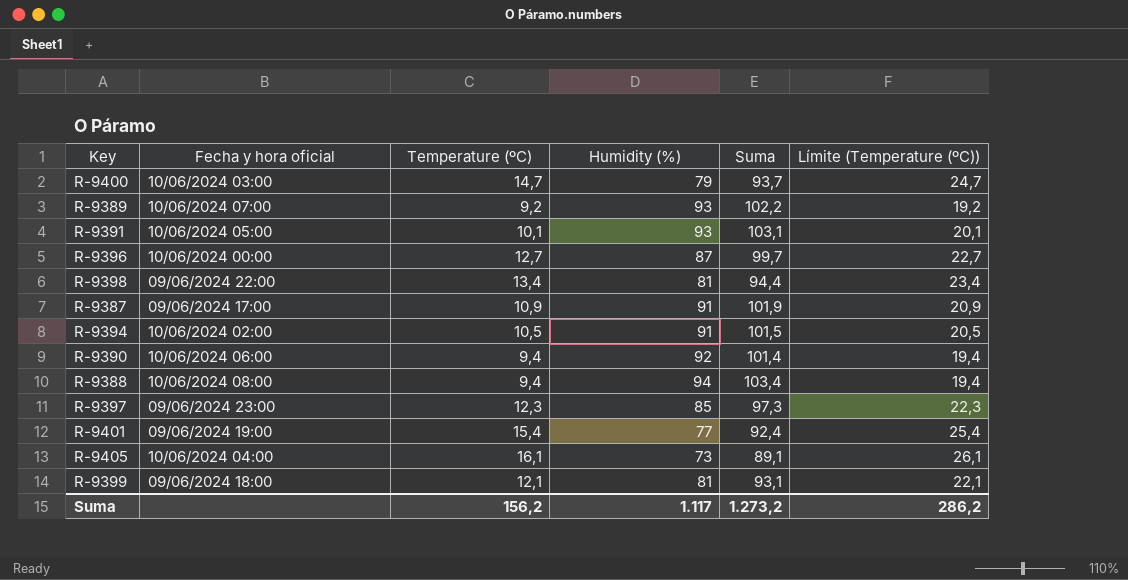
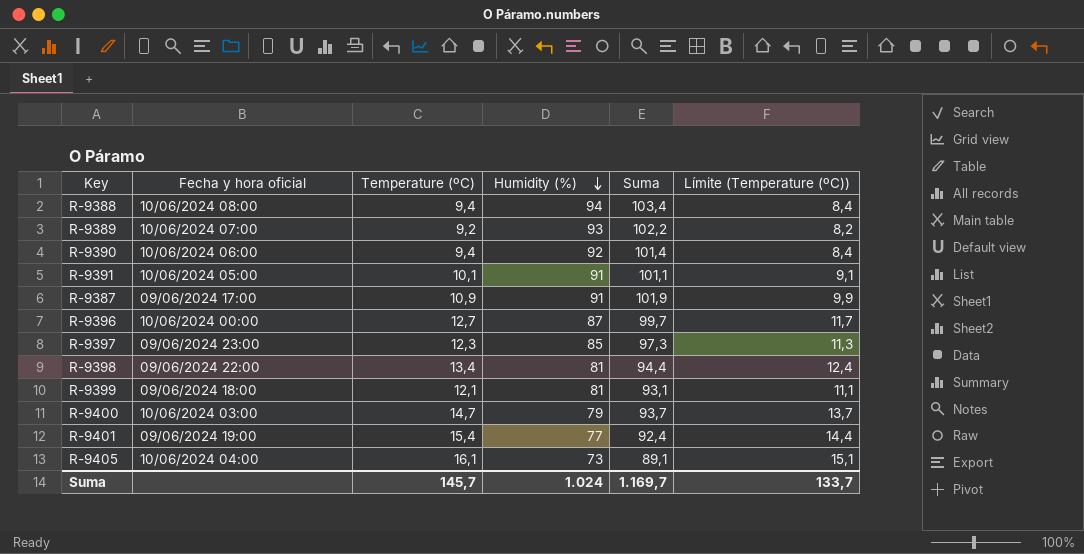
row order: none -> Humidity (%) descending
column Límite (Temperature (ºC)) | formula: [Temperature (ºC)] + 10 -> [Temperature (ºC)] - 1
row R-9394: 10/06/2024 02:00 | 10,5 | 91 | 101,5 | 20,5 -> none
R-9391 | Humidity (%): 93 -> 91
R-9391 | Suma: 103,1 -> 101,1
Suma | Temperature (ºC): 156,2 -> 145,7
Suma | Humidity (%): 1.117 -> 1.024
Suma | Suma: 1.273,2 -> 1.169,7
Suma | Límite (Temperature (ºC)): 286,2 -> 133,7

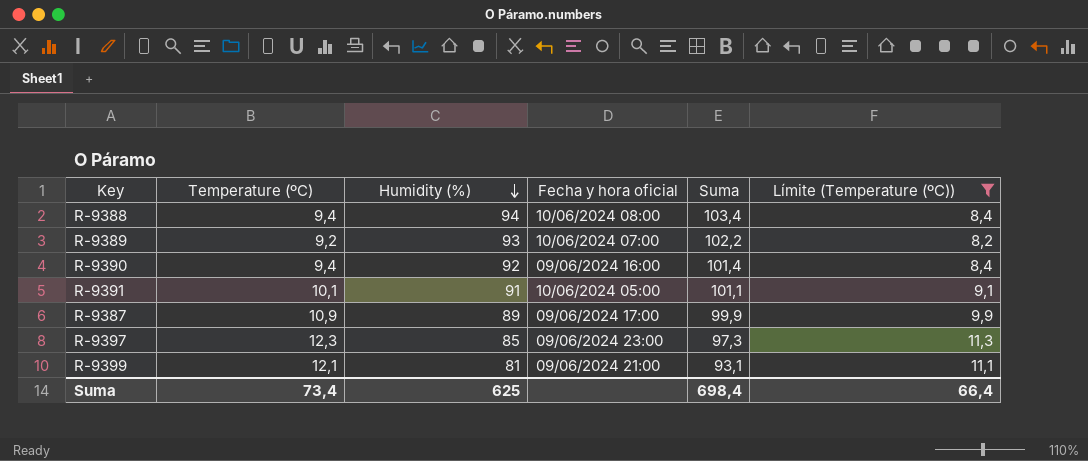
filter: none -> Límite (Temperature (ºC)) <= 11,3
column Fecha y hora oficial | position: 2 -> 4
R-9390 | Fecha y hora oficial: 10/06/2024 06:00 -> 09/06/2024 16:00
R-9387 | Humidity (%): 91 -> 89
R-9387 | Suma: 101,9 -> 99,9
R-9399 | Fecha y hora oficial: 09/06/2024 18:00 -> 09/06/2024 21:00
Suma | Temperature (ºC): 145,7 -> 73,4
Suma | Humidity (%): 1.024 -> 625
Suma | Suma: 1.169,7 -> 698,4
Suma | Límite (Temperature (ºC)): 133,7 -> 66,4

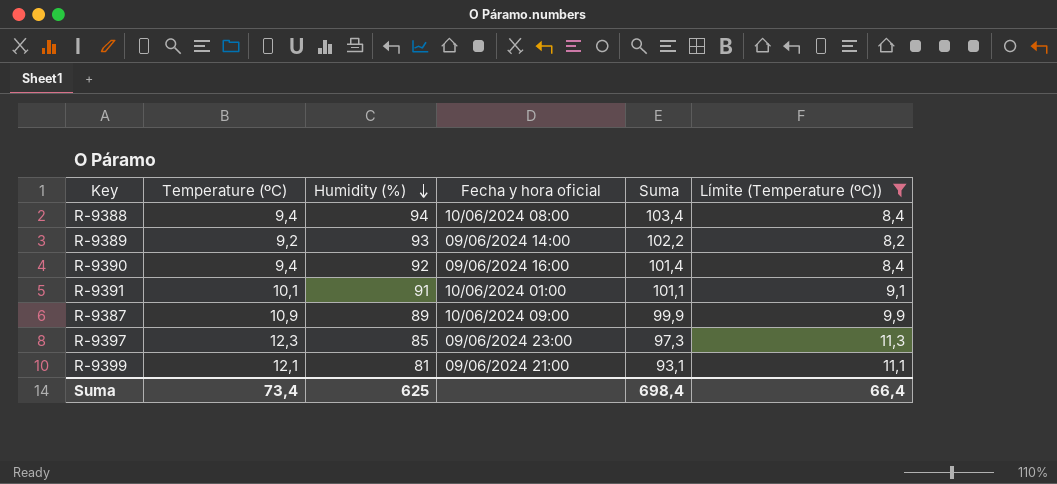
R-9389 | Fecha y hora oficial: 10/06/2024 07:00 -> 09/06/2024 14:00
R-9391 | Fecha y hora oficial: 10/06/2024 05:00 -> 10/06/2024 01:00
R-9387 | Fecha y hora oficial: 09/06/2024 17:00 -> 10/06/2024 09:00

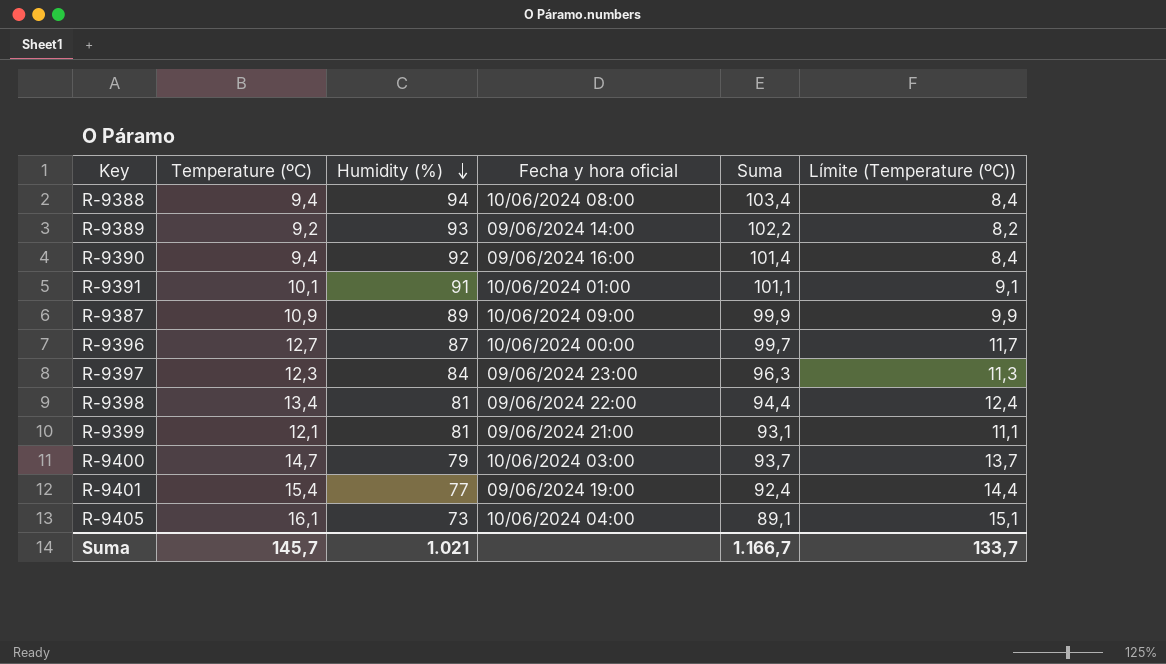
filter: Límite (Temperature (ºC)) <= 11,3 -> none
R-9397 | Humidity (%): 85 -> 84
R-9397 | Suma: 97,3 -> 96,3
Suma | Temperature (ºC): 73,4 -> 145,7
Suma | Humidity (%): 625 -> 1.021
Suma | Suma: 698,4 -> 1.166,7
Suma | Límite (Temperature (ºC)): 66,4 -> 133,7

